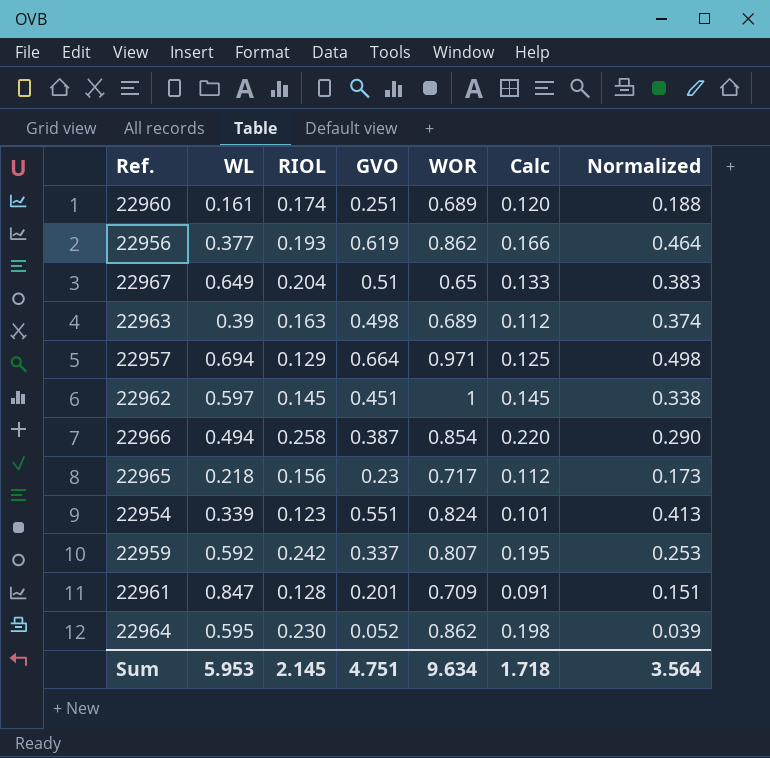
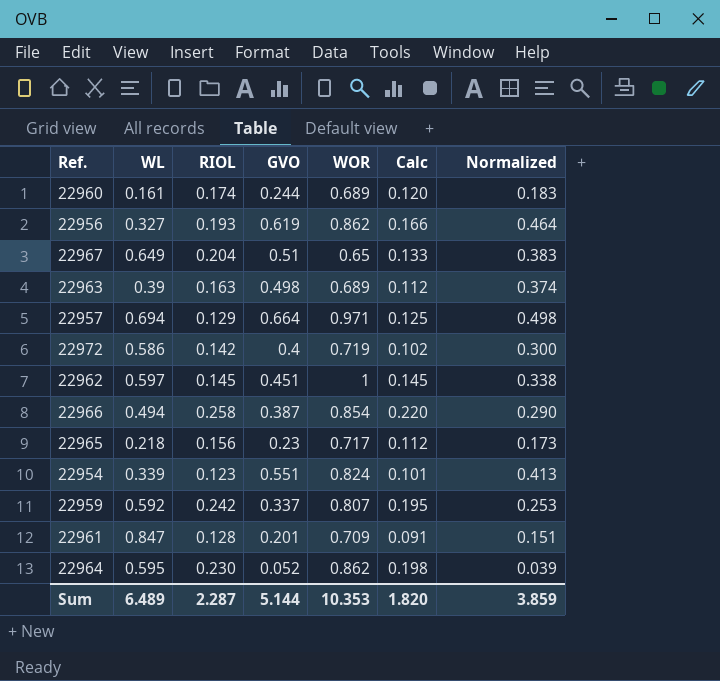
22960 | GVO: 0.251 -> 0.244
22960 | Normalized: 0.188 -> 0.183
22956 | WL: 0.377 -> 0.327
row 22972: none -> 0.586 | 0.142 | 0.4 | 0.719 | 0.102 | 0.300
Sum | WL: 5.953 -> 6.489
Sum | RIOL: 2.145 -> 2.287
Sum | GVO: 4.751 -> 5.144
Sum | WOR: 9.634 -> 10.353
Sum | Calc: 1.718 -> 1.820
Sum | Normalized: 3.564 -> 3.859

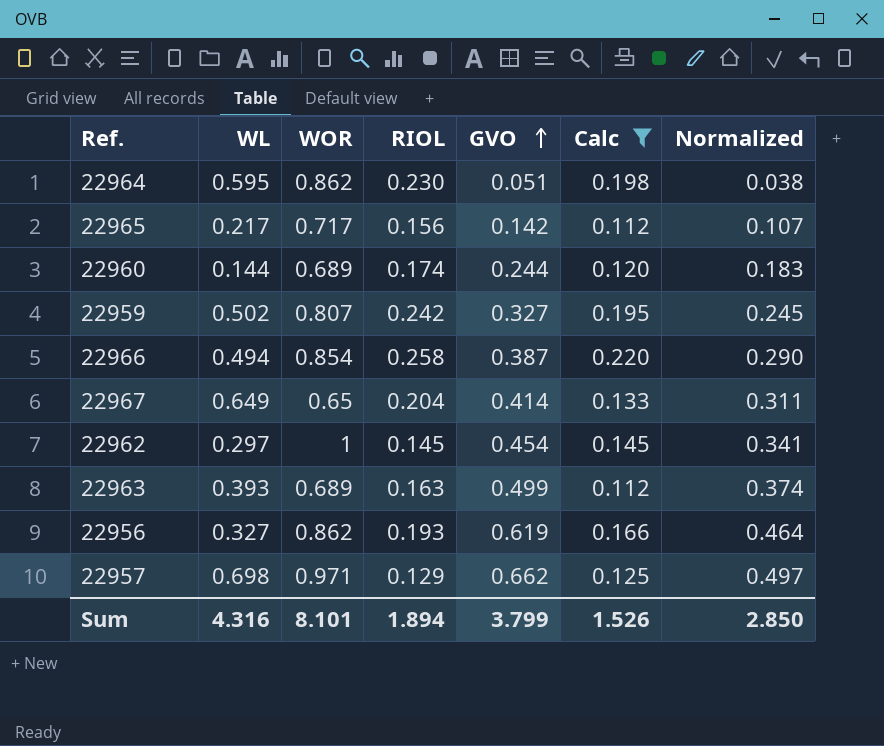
filter: none -> Calc >= 0.112
row order: none -> GVO ascending
column WOR | position: 5 -> 3
22964 | GVO: 0.052 -> 0.051
22964 | Normalized: 0.039 -> 0.038
22965 | WL: 0.218 -> 0.217
22965 | GVO: 0.23 -> 0.142
22965 | Normalized: 0.173 -> 0.107
22960 | WL: 0.161 -> 0.144
22959 | WL: 0.592 -> 0.502
22959 | GVO: 0.337 -> 0.327
22959 | Normalized: 0.253 -> 0.245
22967 | GVO: 0.51 -> 0.414
22967 | Normalized: 0.383 -> 0.311
22962 | WL: 0.597 -> 0.297
22962 | GVO: 0.451 -> 0.454
22962 | Normalized: 0.338 -> 0.341
22963 | WL: 0.39 -> 0.393
22963 | GVO: 0.498 -> 0.499
22957 | WL: 0.694 -> 0.698
22957 | GVO: 0.664 -> 0.662
22957 | Normalized: 0.498 -> 0.497
Sum | WL: 6.489 -> 4.316
Sum | WOR: 10.353 -> 8.101
Sum | RIOL: 2.287 -> 1.894
Sum | GVO: 5.144 -> 3.799
Sum | Calc: 1.820 -> 1.526
Sum | Normalized: 3.859 -> 2.850

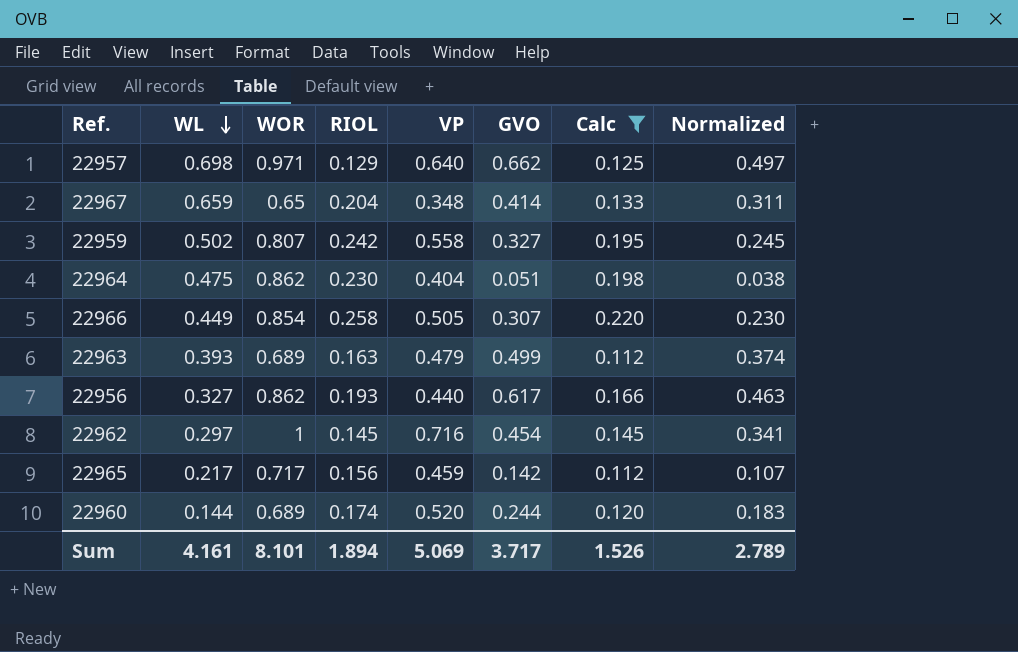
row order: GVO ascending -> WL descending
column VP | position: none -> 5
22967 | WL: 0.649 -> 0.659
22964 | WL: 0.595 -> 0.475
22966 | WL: 0.494 -> 0.449
22966 | GVO: 0.387 -> 0.307
22966 | Normalized: 0.290 -> 0.230
22956 | GVO: 0.619 -> 0.617
22956 | Normalized: 0.464 -> 0.463
Sum | WL: 4.316 -> 4.161
Sum | GVO: 3.799 -> 3.717
Sum | Normalized: 2.850 -> 2.789

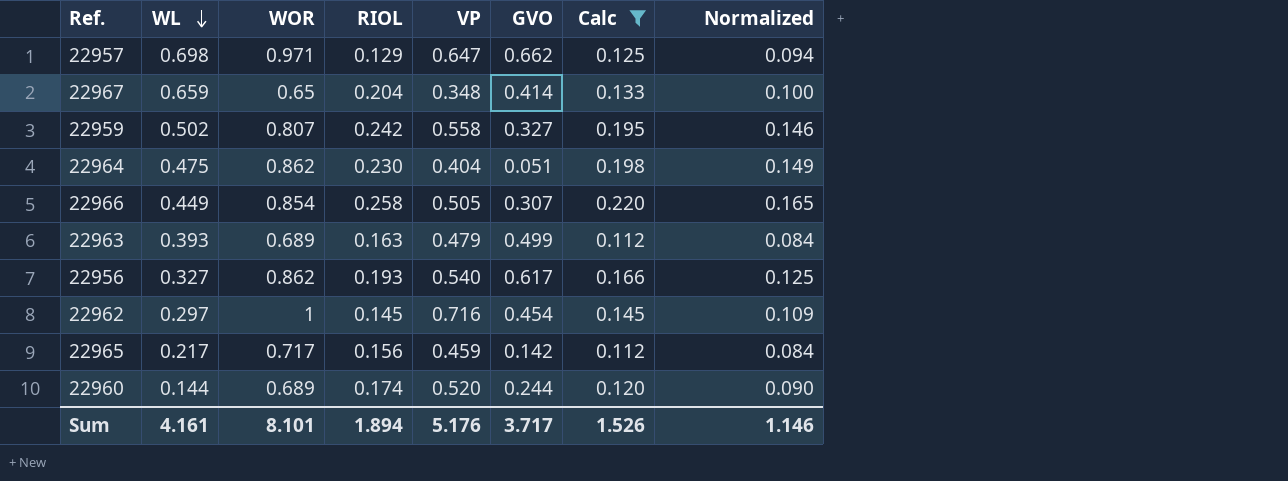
column Normalized | formula: [GVO] * 0.75 -> [Calc] * 0.75
22957 | VP: 0.640 -> 0.647
22956 | VP: 0.440 -> 0.540
Sum | VP: 5.069 -> 5.176
Sum | Normalized: 2.789 -> 1.146

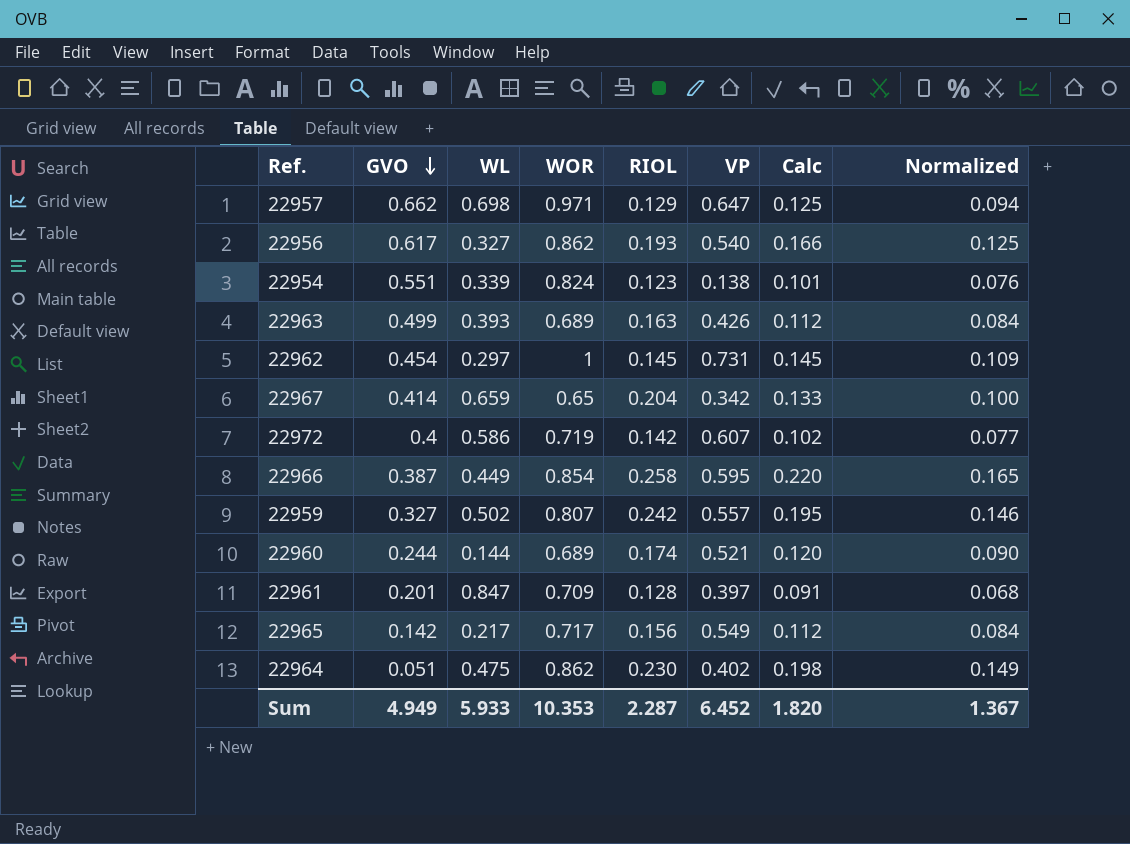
filter: Calc >= 0.112 -> none
row order: WL descending -> GVO descending
column GVO | position: 6 -> 2
22963 | VP: 0.479 -> 0.426
22962 | VP: 0.716 -> 0.731
22967 | VP: 0.348 -> 0.342
22966 | GVO: 0.307 -> 0.387
22966 | VP: 0.505 -> 0.595
22959 | VP: 0.558 -> 0.557
22960 | VP: 0.520 -> 0.521
22965 | VP: 0.459 -> 0.549
22964 | VP: 0.404 -> 0.402
Sum | GVO: 3.717 -> 4.949
Sum | WL: 4.161 -> 5.933
Sum | WOR: 8.101 -> 10.353
Sum | RIOL: 1.894 -> 2.287
Sum | VP: 5.176 -> 6.452
Sum | Calc: 1.526 -> 1.820
Sum | Normalized: 1.146 -> 1.367

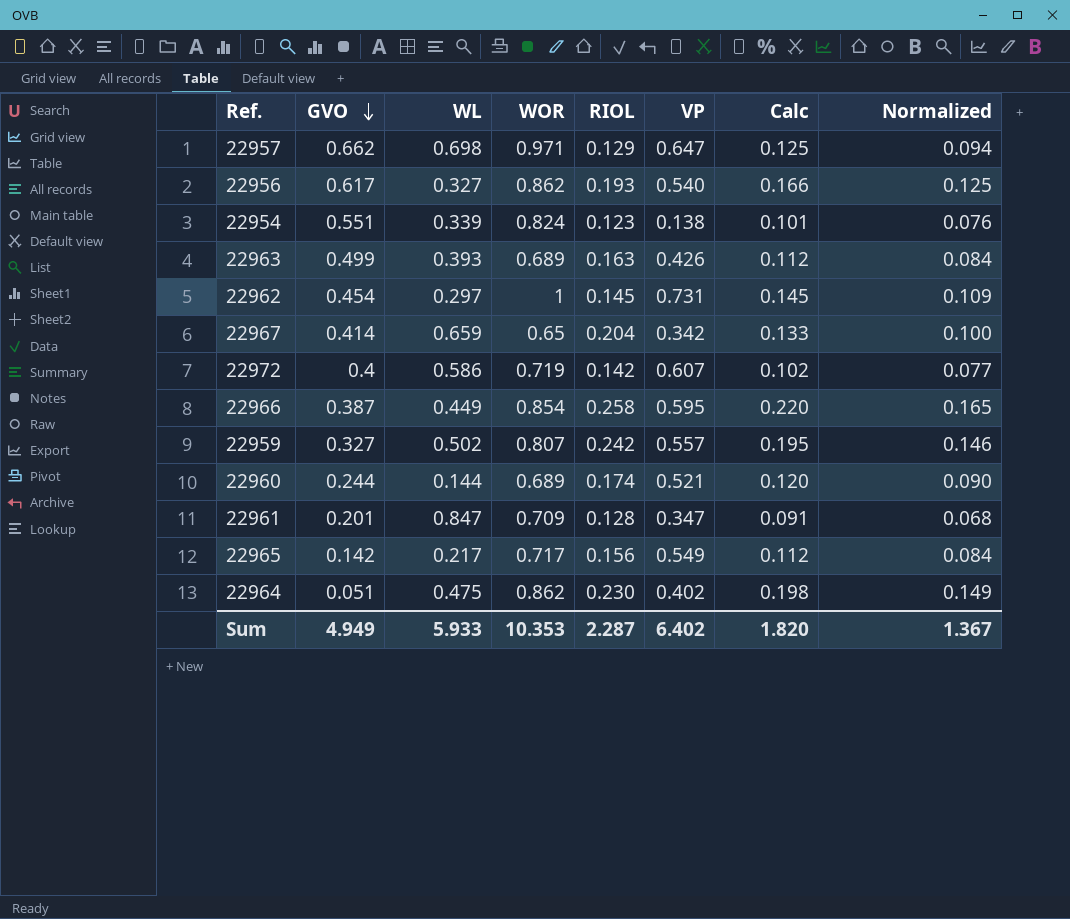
22961 | VP: 0.397 -> 0.347
Sum | VP: 6.452 -> 6.402

